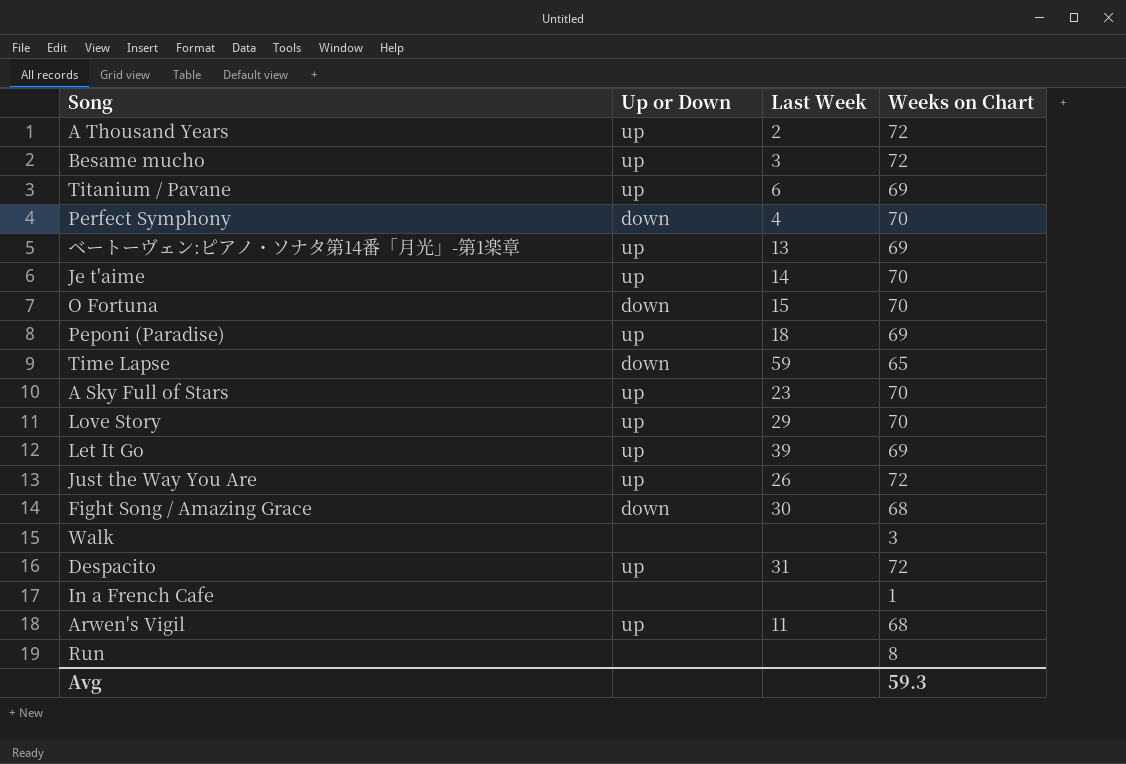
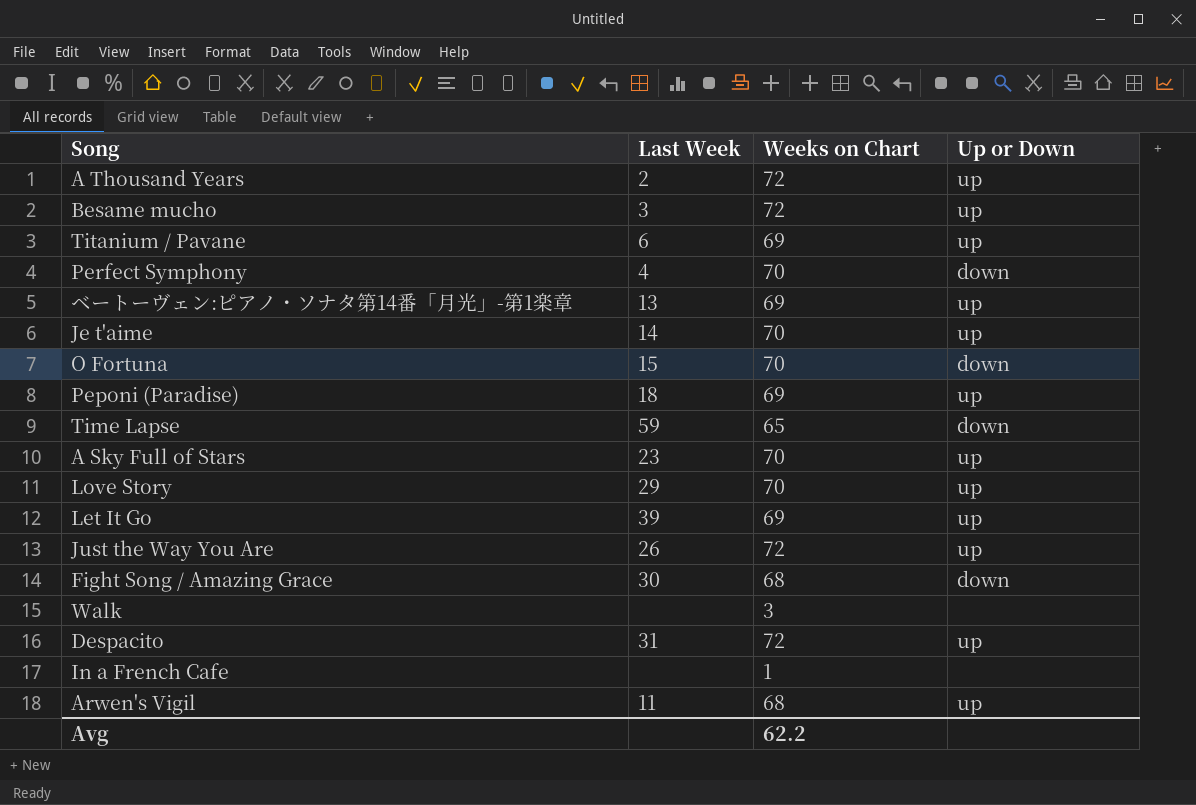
column Up or Down | position: 2 -> 4
row Run: none | none | 8 -> none
Avg | Weeks on Chart: 59.3 -> 62.2

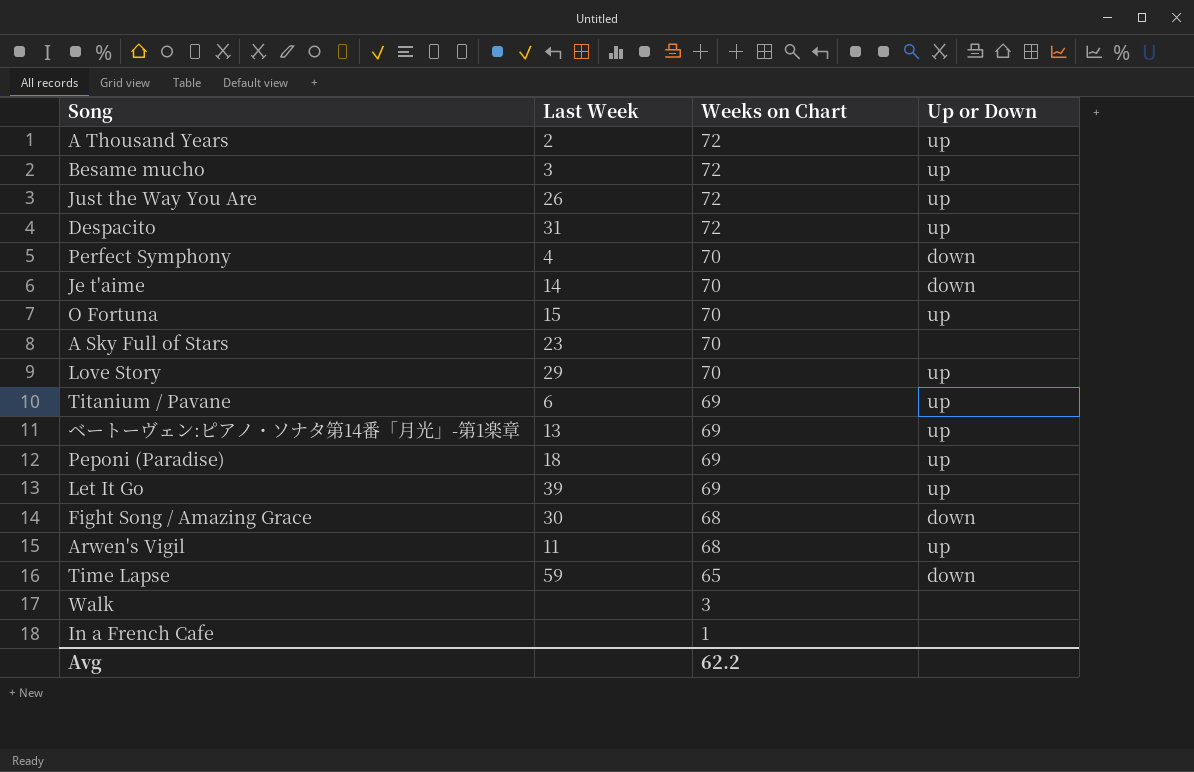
row order: none -> Weeks on Chart descending
Je t'aime | Up or Down: up -> down
O Fortuna | Up or Down: down -> up
A Sky Full of Stars | Up or Down: up -> none

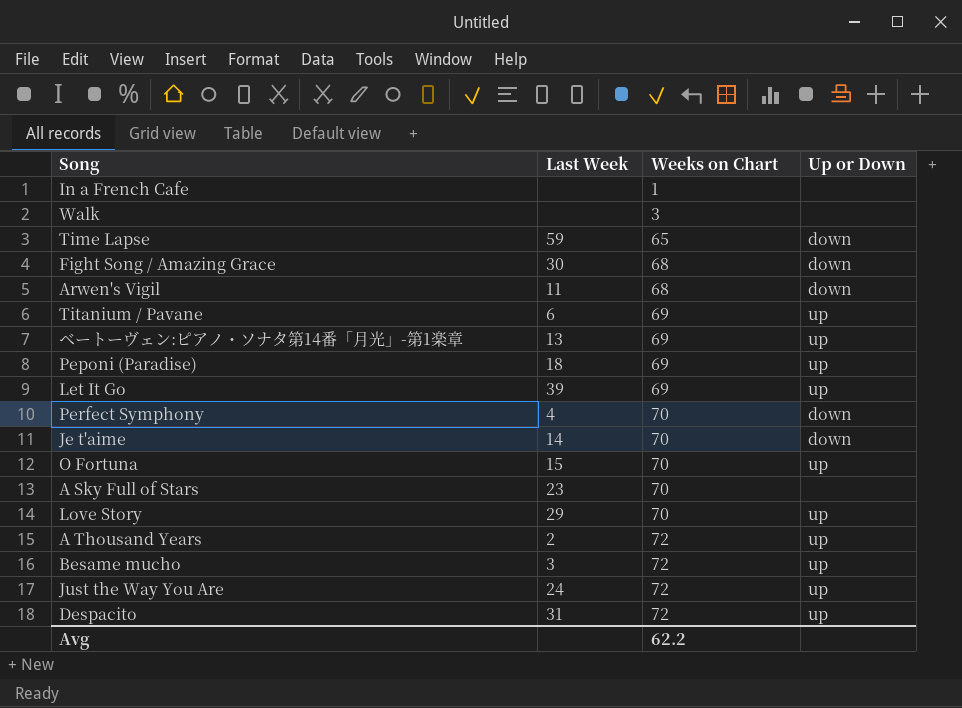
row order: Weeks on Chart descending -> Weeks on Chart ascending
Arwen's Vigil | Up or Down: up -> down
Just the Way You Are | Last Week: 26 -> 24

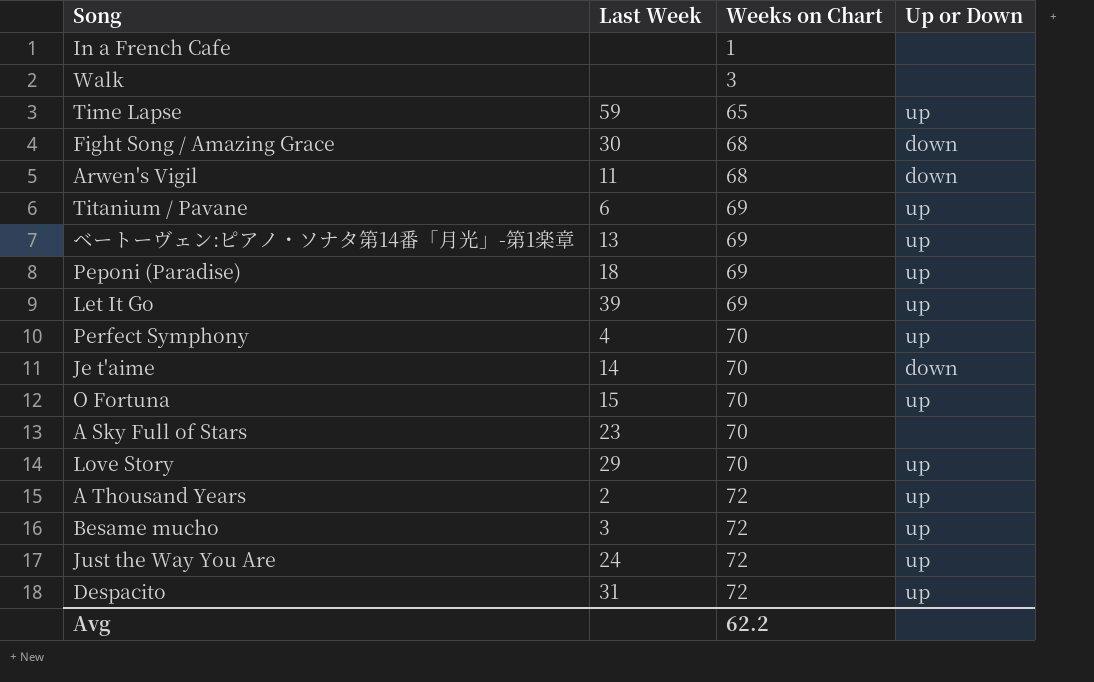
Time Lapse | Up or Down: down -> up
Perfect Symphony | Up or Down: down -> up

